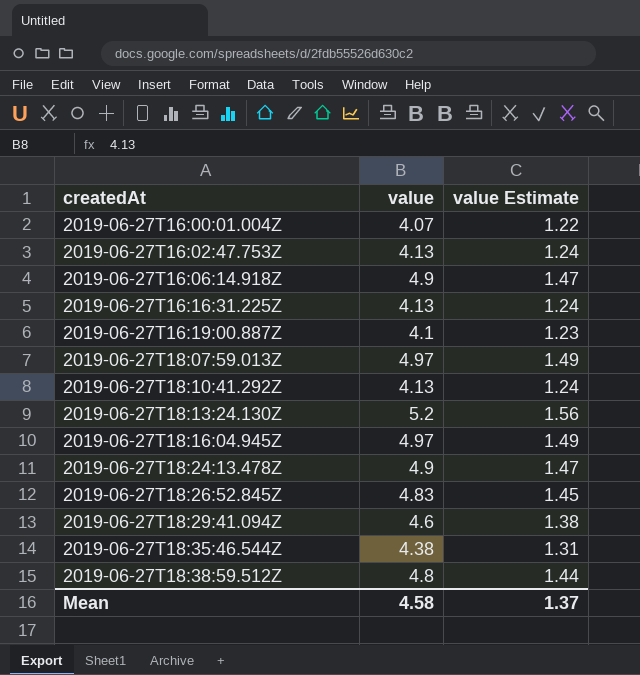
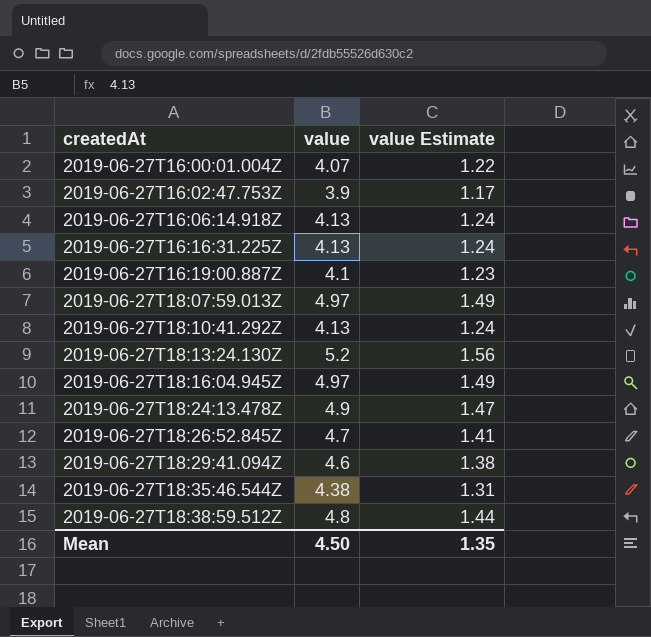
2019-06-27T16:02:47.753Z | value: 4.13 -> 3.9
2019-06-27T16:02:47.753Z | value Estimate: 1.24 -> 1.17
2019-06-27T16:06:14.918Z | value: 4.9 -> 4.13
2019-06-27T16:06:14.918Z | value Estimate: 1.47 -> 1.24
2019-06-27T18:26:52.845Z | value: 4.83 -> 4.7
2019-06-27T18:26:52.845Z | value Estimate: 1.45 -> 1.41
Mean | value: 4.58 -> 4.50
Mean | value Estimate: 1.37 -> 1.35

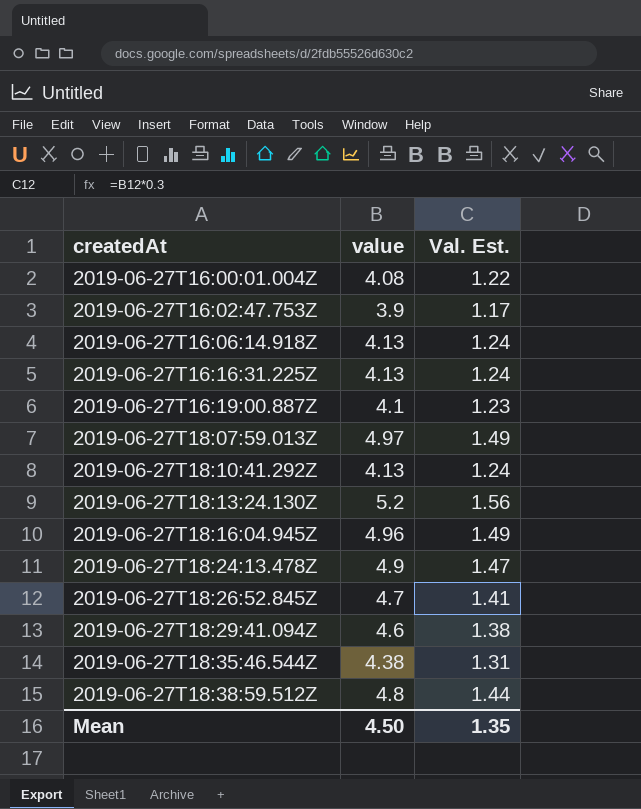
column name: value Estimate -> Val. Est.
2019-06-27T16:00:01.004Z | value: 4.07 -> 4.08
2019-06-27T18:16:04.945Z | value: 4.97 -> 4.96

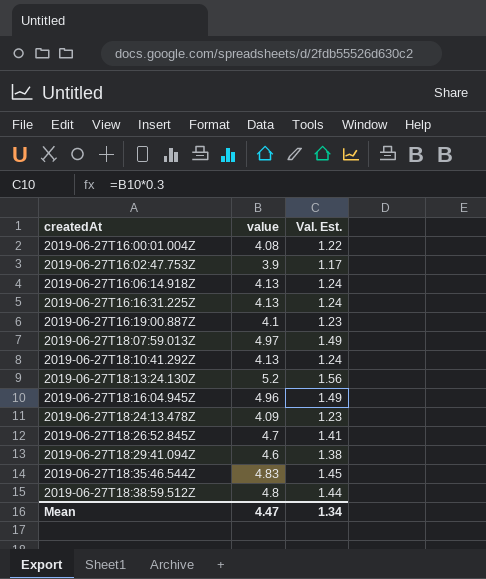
2019-06-27T18:24:13.478Z | value: 4.9 -> 4.09
2019-06-27T18:24:13.478Z | Val. Est.: 1.47 -> 1.23
2019-06-27T18:35:46.544Z | value: 4.38 -> 4.83
2019-06-27T18:35:46.544Z | Val. Est.: 1.31 -> 1.45
Mean | value: 4.50 -> 4.47
Mean | Val. Est.: 1.35 -> 1.34

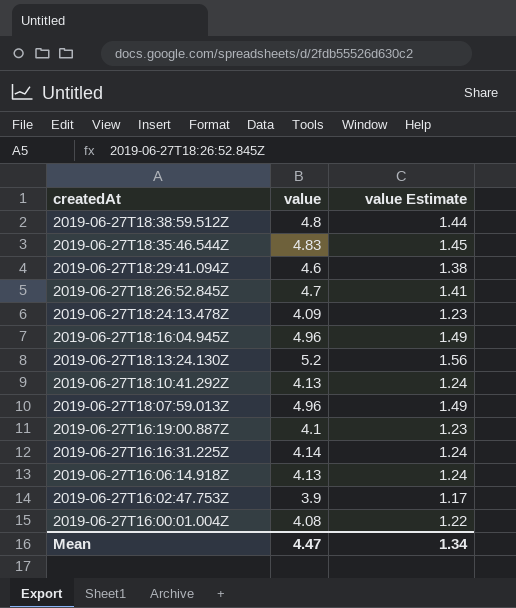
row order: createdAt ascending -> createdAt descending
column name: Val. Est. -> value Estimate
2019-06-27T18:07:59.013Z | value: 4.97 -> 4.96
2019-06-27T16:16:31.225Z | value: 4.13 -> 4.14

